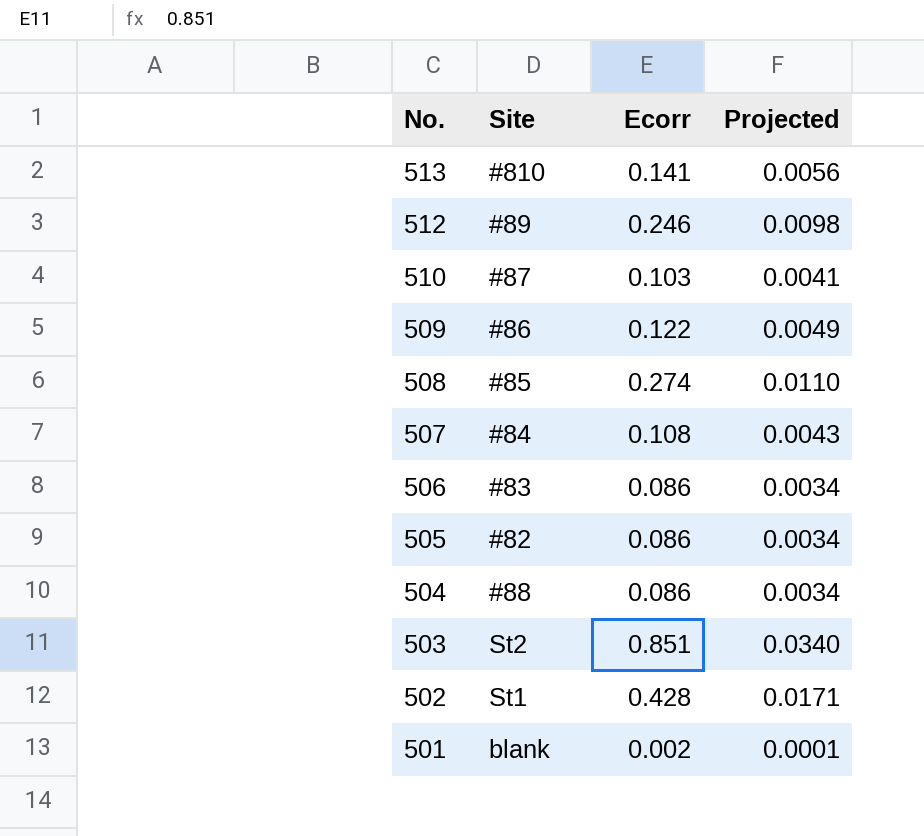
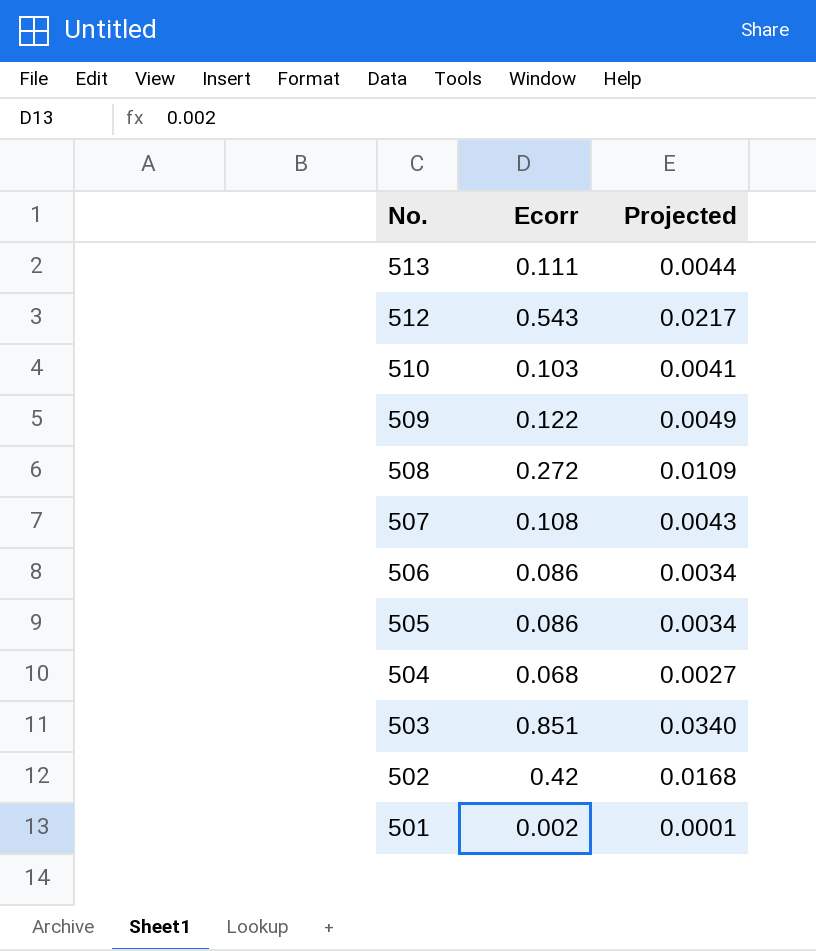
column Site | position: 2 -> none
513 | Ecorr: 0.141 -> 0.111
513 | Projected: 0.0056 -> 0.0044
512 | Ecorr: 0.246 -> 0.543
512 | Projected: 0.0098 -> 0.0217
508 | Ecorr: 0.274 -> 0.272
508 | Projected: 0.0110 -> 0.0109
504 | Ecorr: 0.086 -> 0.068
504 | Projected: 0.0034 -> 0.0027
502 | Ecorr: 0.428 -> 0.42
502 | Projected: 0.0171 -> 0.0168

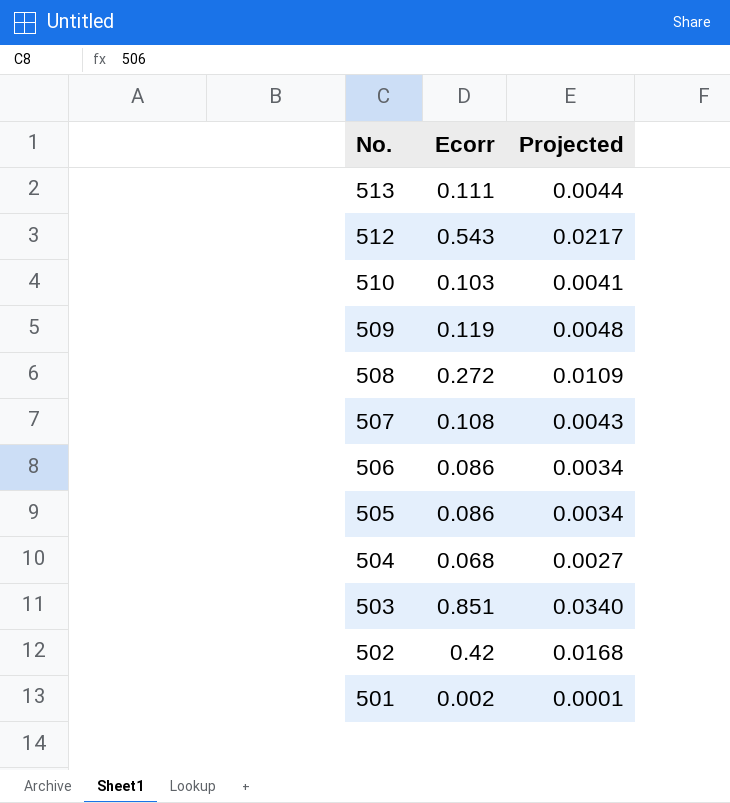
509 | Ecorr: 0.122 -> 0.119
509 | Projected: 0.0049 -> 0.0048

